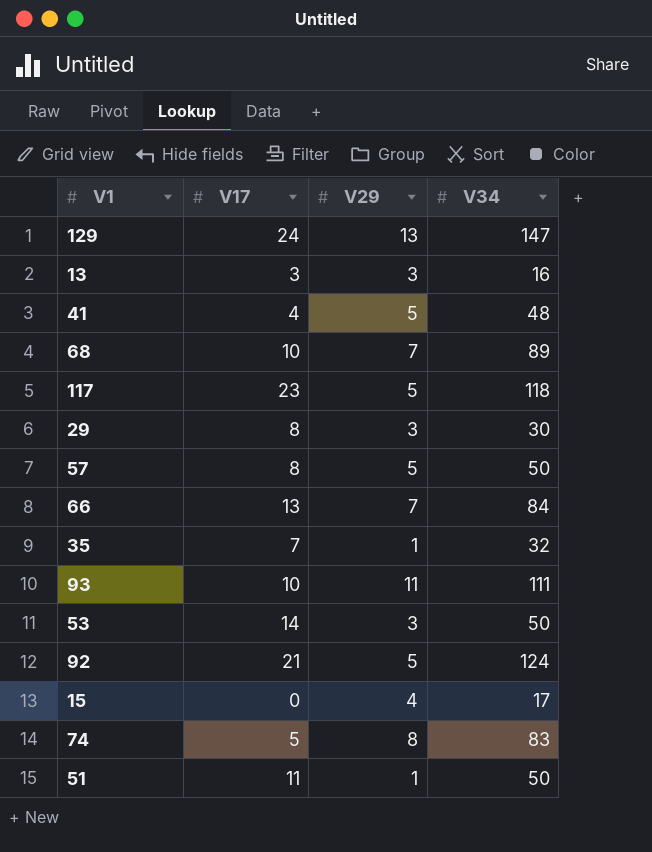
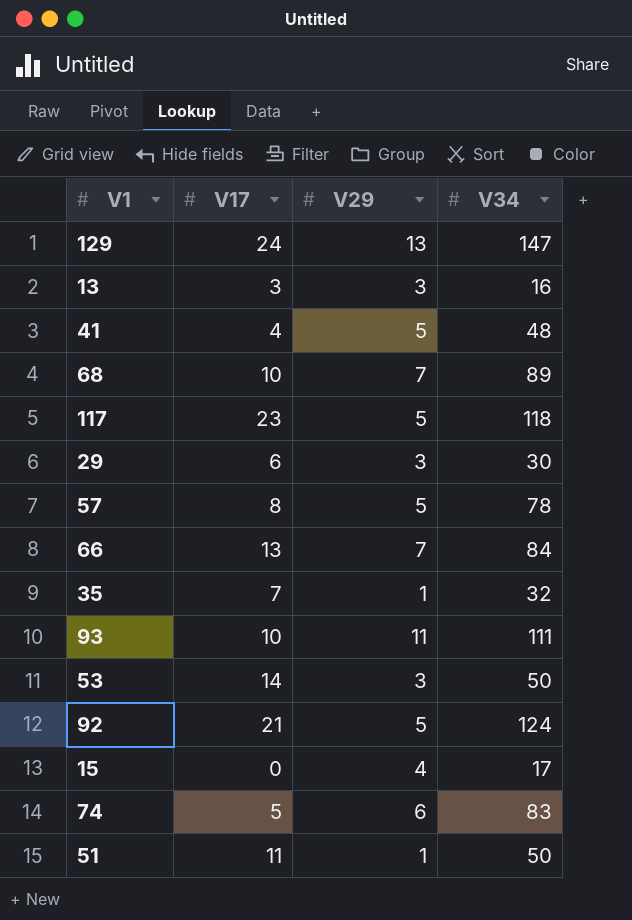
29 | V17: 8 -> 6
57 | V34: 50 -> 78
74 | V29: 8 -> 6

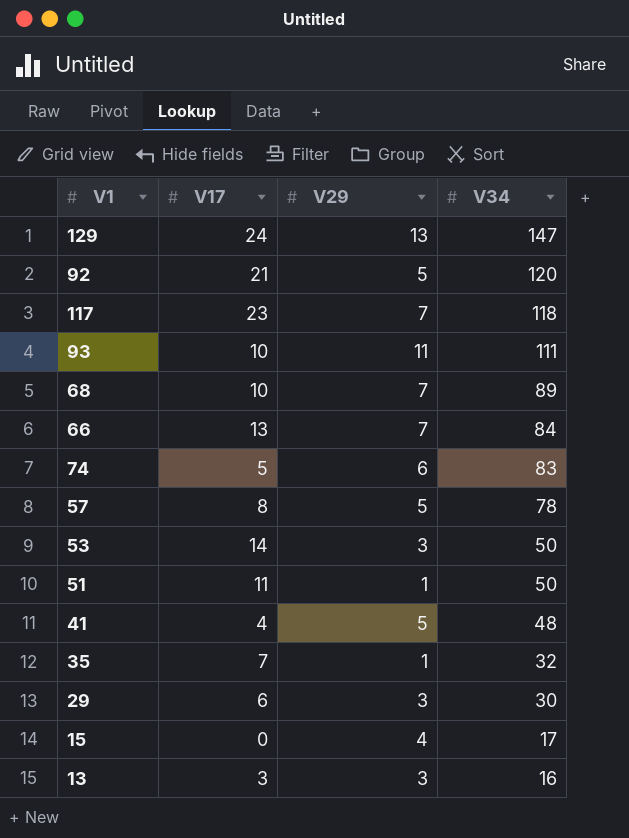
row order: none -> V34 descending
92 | V34: 124 -> 120
117 | V29: 5 -> 7

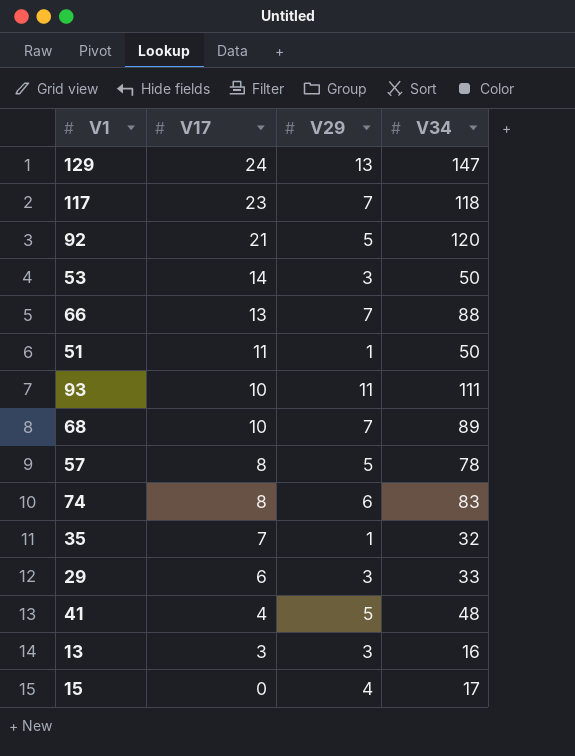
row order: V34 descending -> V17 descending
66 | V34: 84 -> 88
74 | V17: 5 -> 8
29 | V34: 30 -> 33

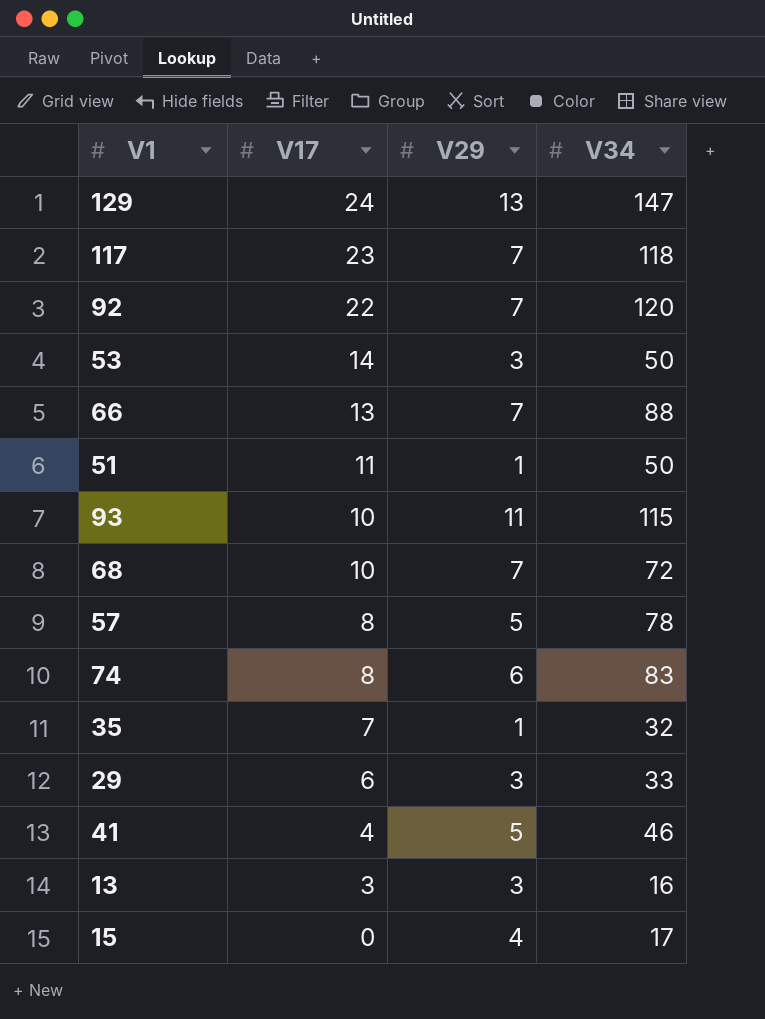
92 | V17: 21 -> 22
92 | V29: 5 -> 7
93 | V34: 111 -> 115
68 | V34: 89 -> 72
41 | V34: 48 -> 46

